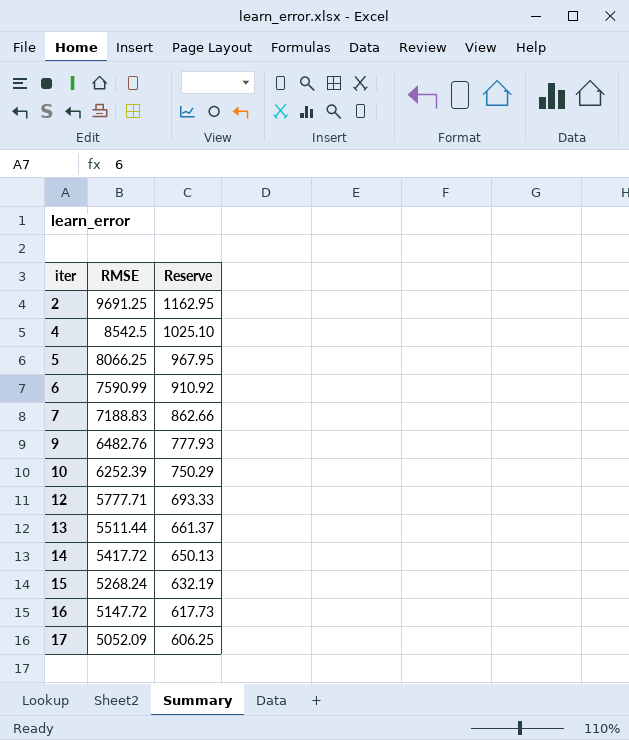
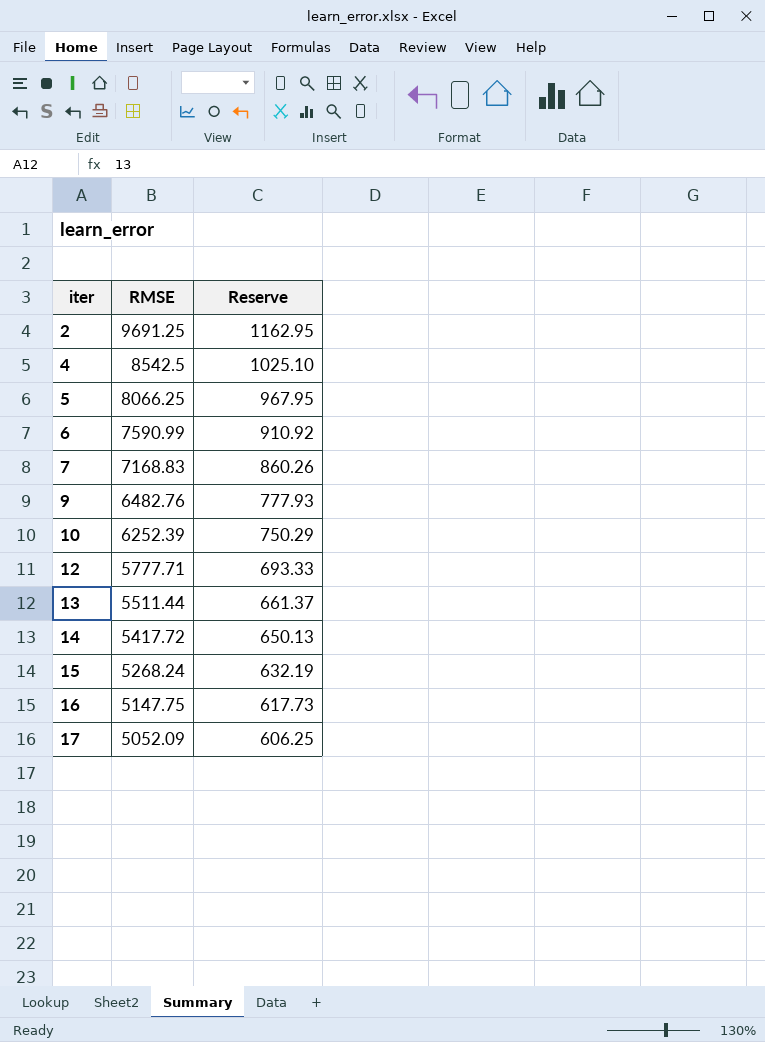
7 | RMSE: 7188.83 -> 7168.83
7 | Reserve: 862.66 -> 860.26
16 | RMSE: 5147.72 -> 5147.75

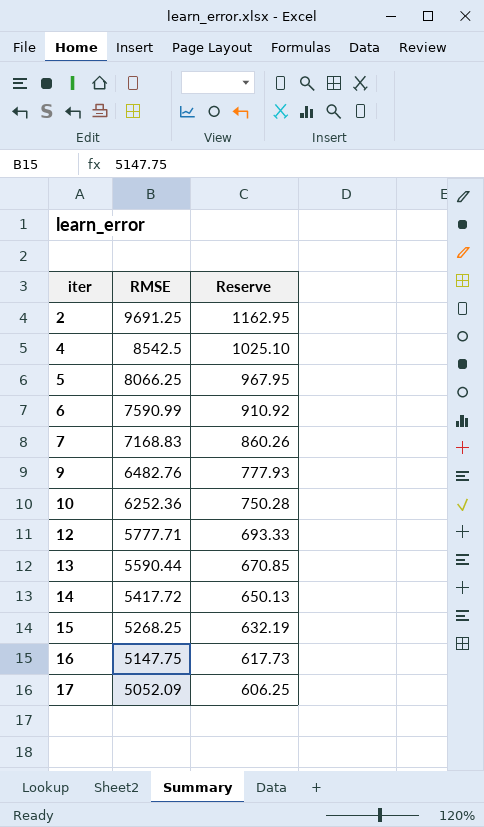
10 | RMSE: 6252.39 -> 6252.36
10 | Reserve: 750.29 -> 750.28
13 | RMSE: 5511.44 -> 5590.44
13 | Reserve: 661.37 -> 670.85
15 | RMSE: 5268.24 -> 5268.25

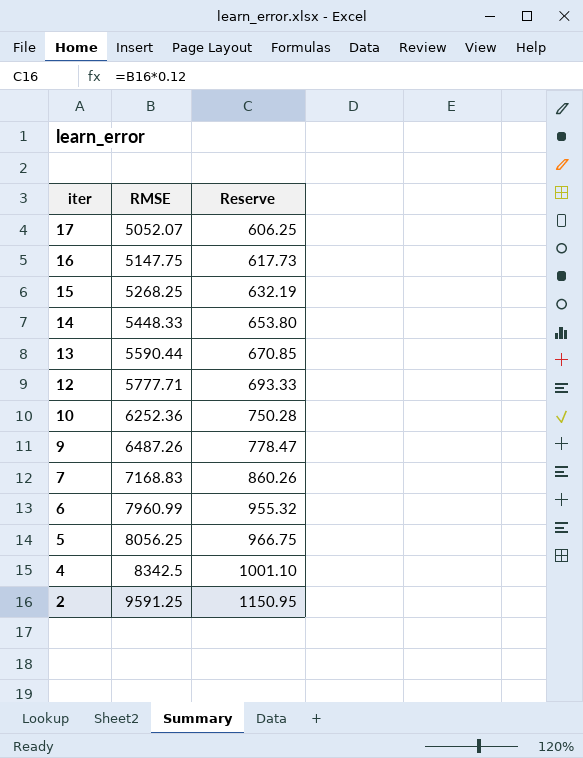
row order: iter ascending -> iter descending
17 | RMSE: 5052.09 -> 5052.07
14 | RMSE: 5417.72 -> 5448.33
14 | Reserve: 650.13 -> 653.80
9 | RMSE: 6482.76 -> 6487.26
9 | Reserve: 777.93 -> 778.47
6 | RMSE: 7590.99 -> 7960.99
6 | Reserve: 910.92 -> 955.32
5 | RMSE: 8066.25 -> 8056.25
5 | Reserve: 967.95 -> 966.75
4 | RMSE: 8542.5 -> 8342.5
4 | Reserve: 1025.10 -> 1001.10
2 | RMSE: 9691.25 -> 9591.25
2 | Reserve: 1162.95 -> 1150.95

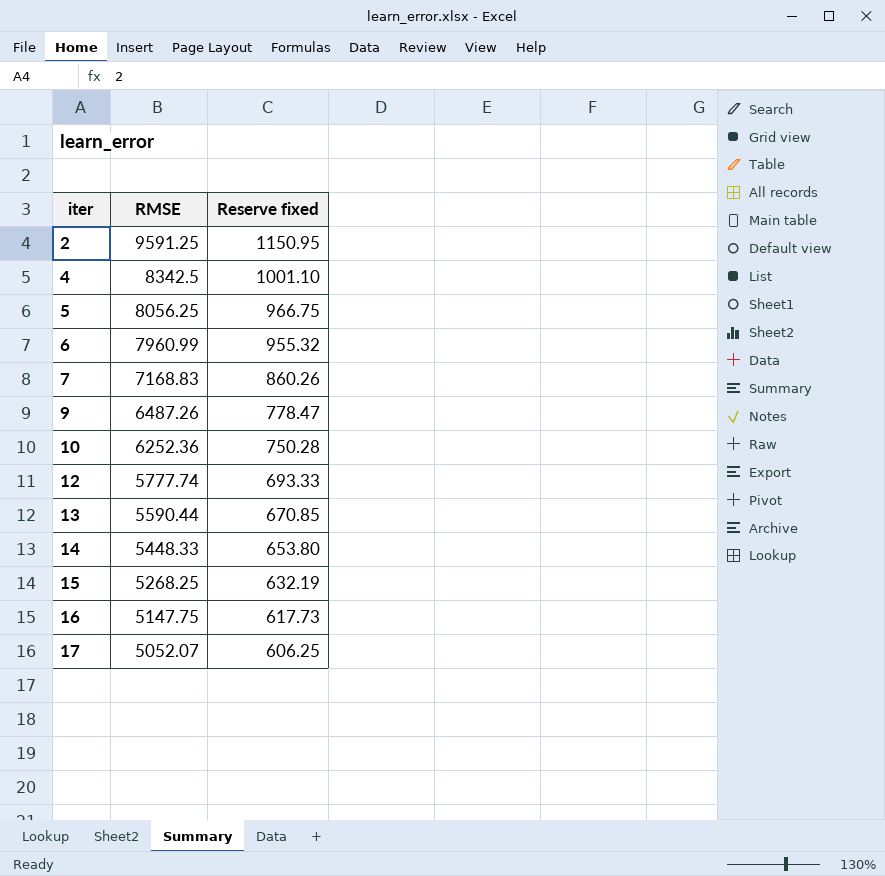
row order: iter descending -> iter ascending
column name: Reserve -> Reserve fixed
12 | RMSE: 5777.71 -> 5777.74

